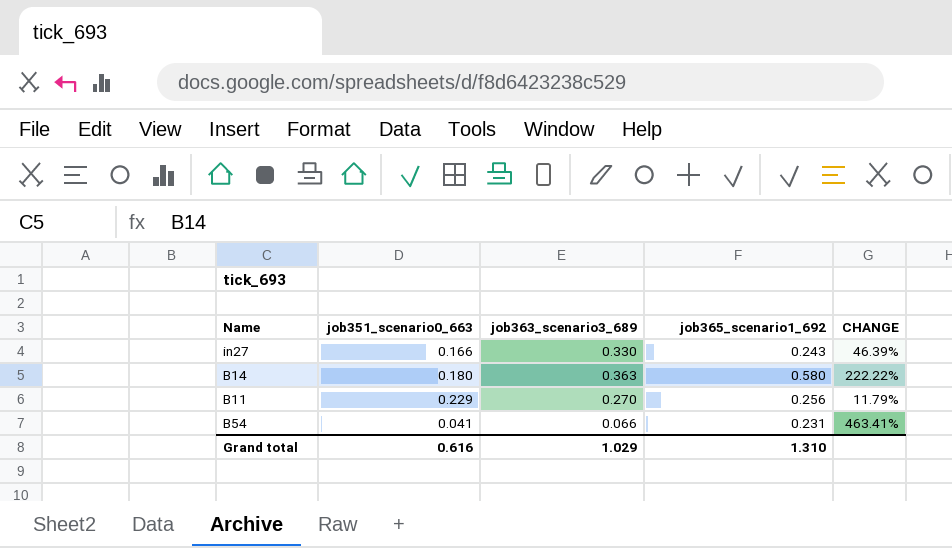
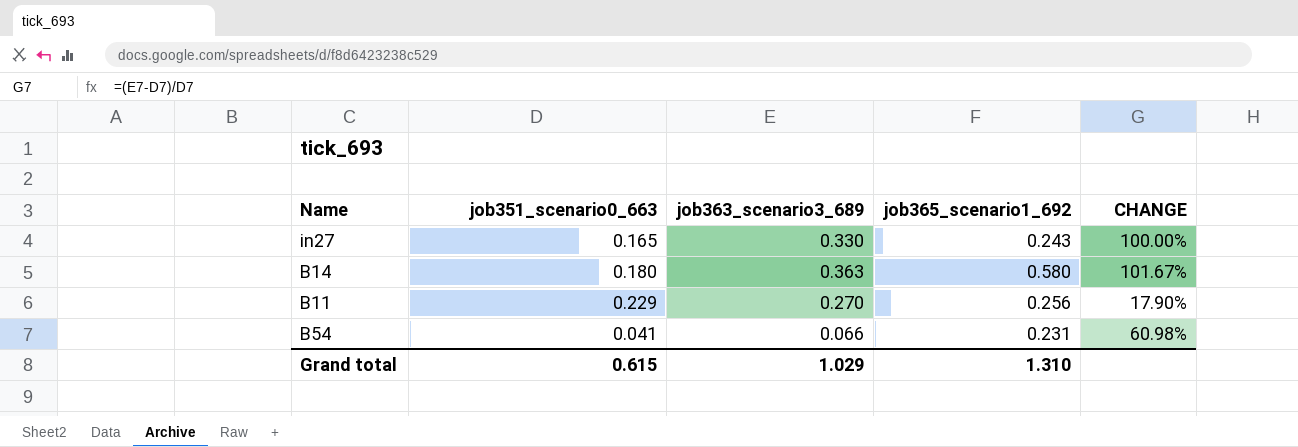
column CHANGE | formula: ([job365_scenario1_692] - [job351_scenario0_663]) / [job351_scenario0_663] -> ([job363_scenario3_689] - [job351_scenario0_663]) / [job351_scenario0_663]
in27 | job351_scenario0_663: 0.166 -> 0.165
Grand total | job351_scenario0_663: 0.616 -> 0.615

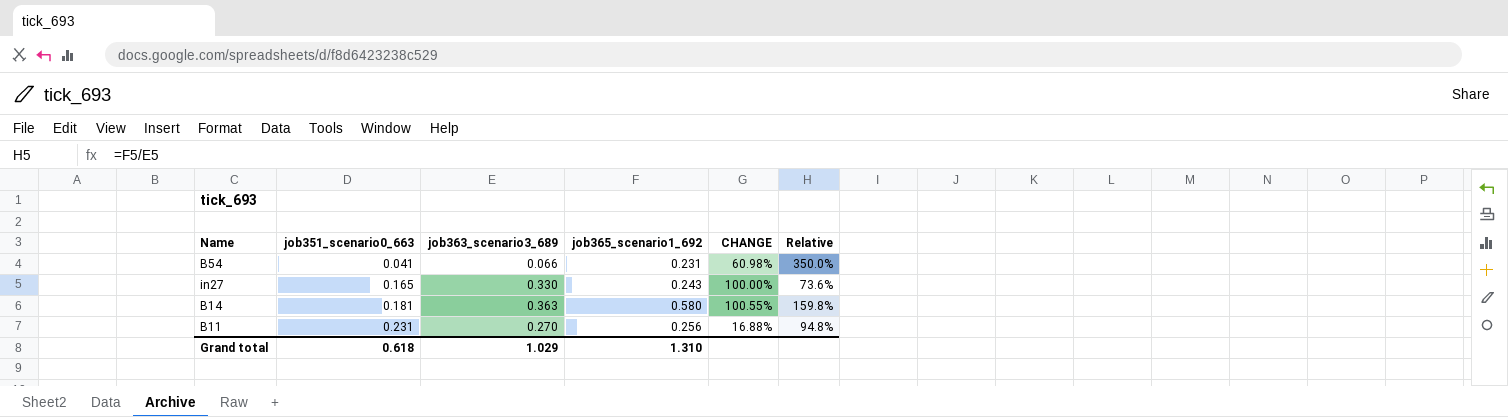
row order: none -> job351_scenario0_663 ascending
column Relative | formula: none -> [job365_scenario1_692] / [job363_scenario3_689]
B14 | job351_scenario0_663: 0.180 -> 0.181
B14 | CHANGE: 101.67% -> 100.55%
B11 | job351_scenario0_663: 0.229 -> 0.231
B11 | CHANGE: 17.90% -> 16.88%
Grand total | job351_scenario0_663: 0.615 -> 0.618

